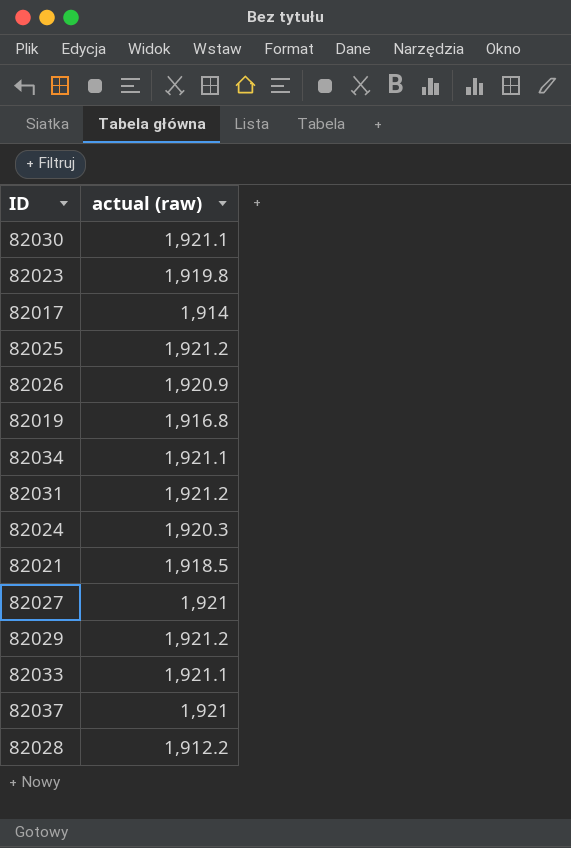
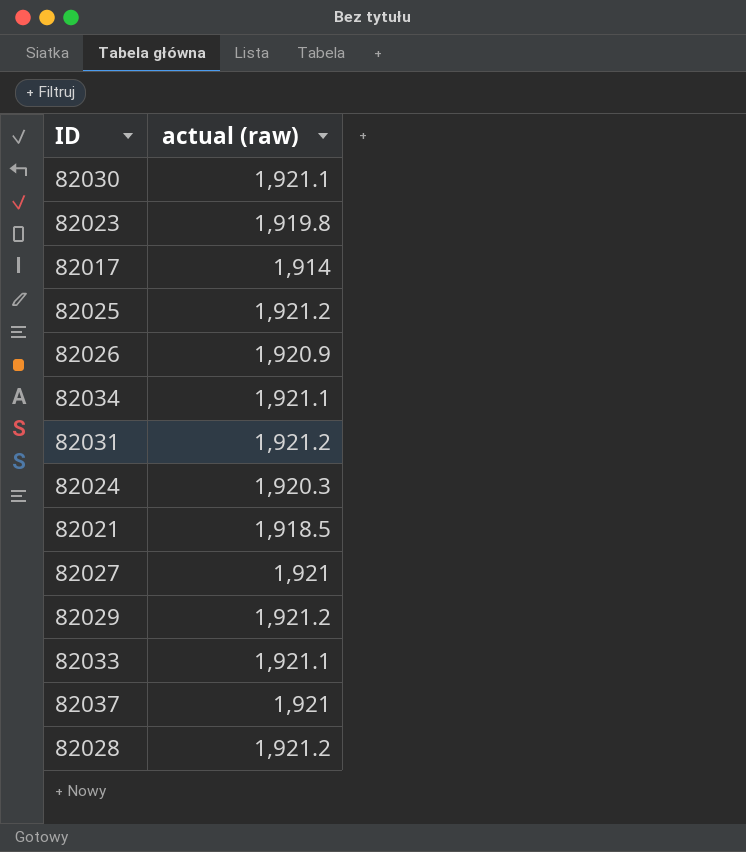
row 82019: 1,916.8 -> none
82028 | actual (raw): 1,912.2 -> 1,921.2

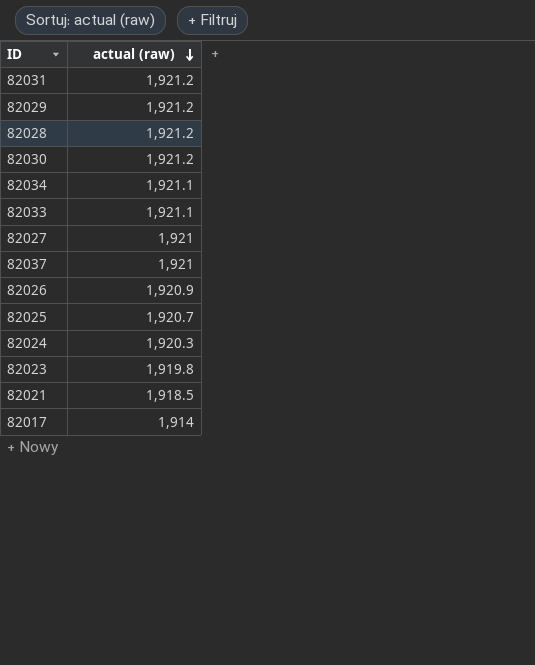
row order: none -> actual (raw) descending
82030 | actual (raw): 1,921.1 -> 1,921.2
82025 | actual (raw): 1,921.2 -> 1,920.7

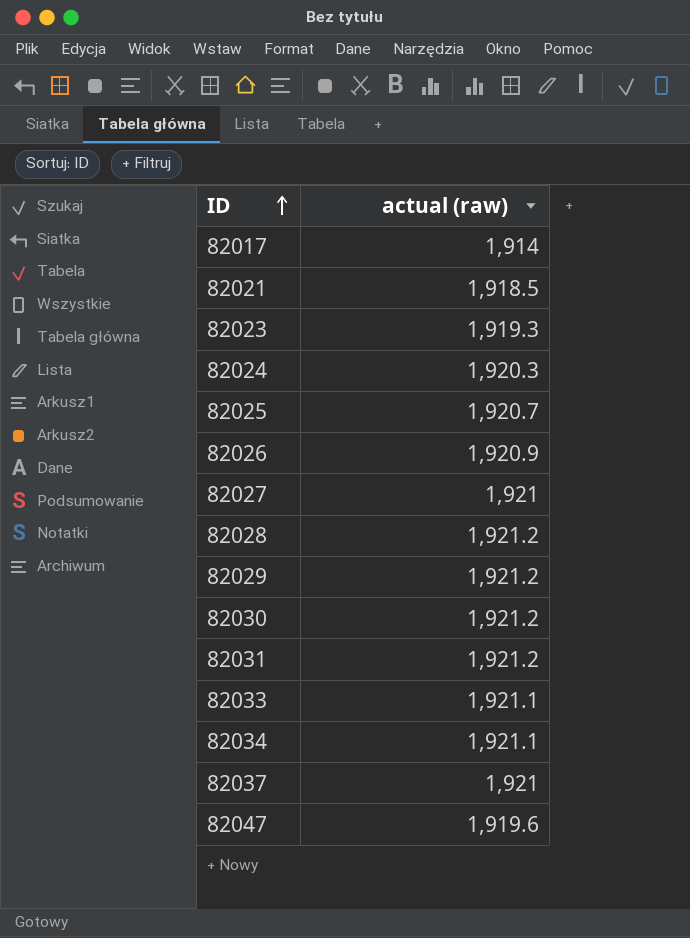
row order: actual (raw) descending -> ID ascending
82023 | actual (raw): 1,919.8 -> 1,919.3
row 82047: none -> 1,919.6

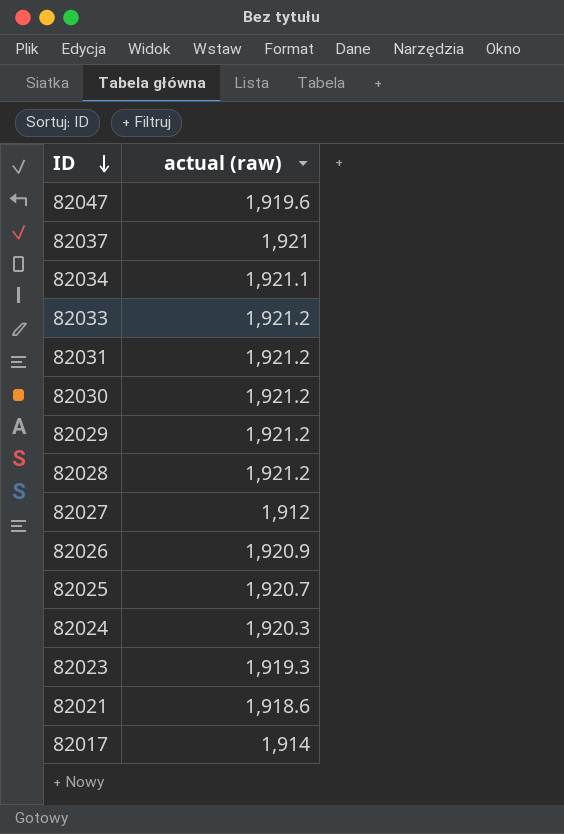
row order: ID ascending -> ID descending
82033 | actual (raw): 1,921.1 -> 1,921.2
82027 | actual (raw): 1,921 -> 1,912
82021 | actual (raw): 1,918.5 -> 1,918.6

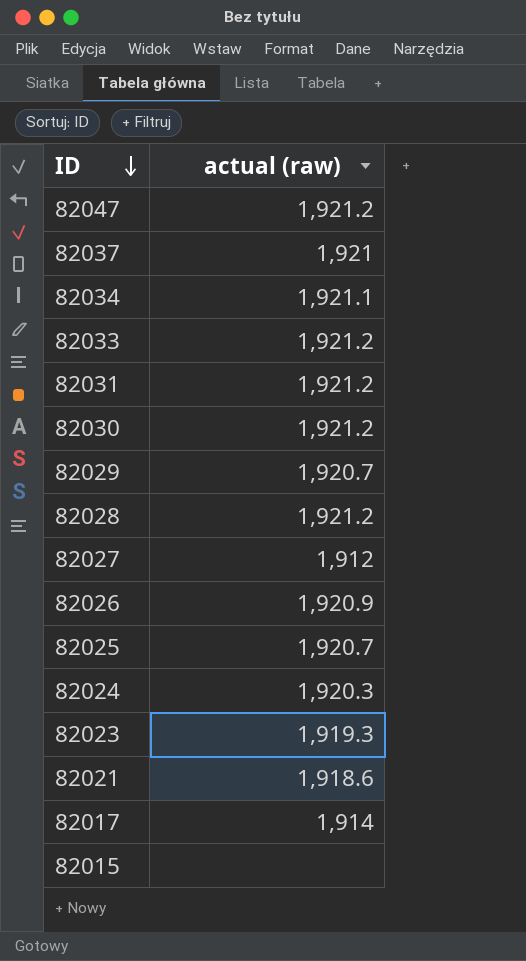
82047 | actual (raw): 1,919.6 -> 1,921.2
82029 | actual (raw): 1,921.2 -> 1,920.7
row 82015: none -> none

